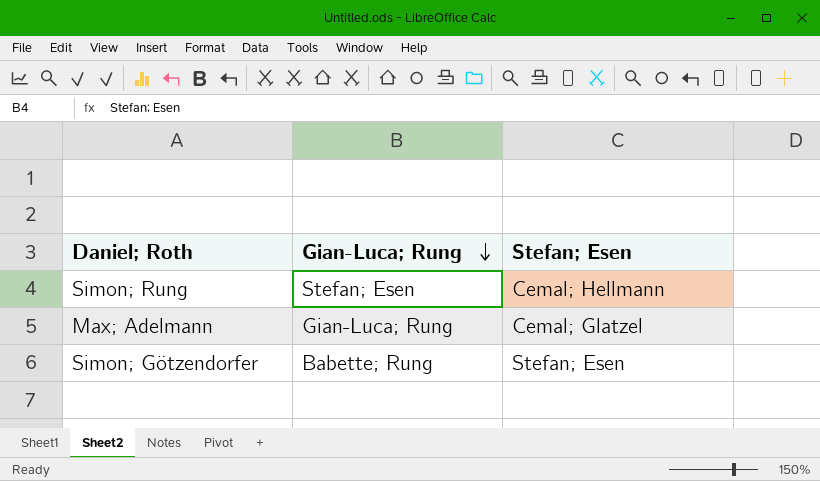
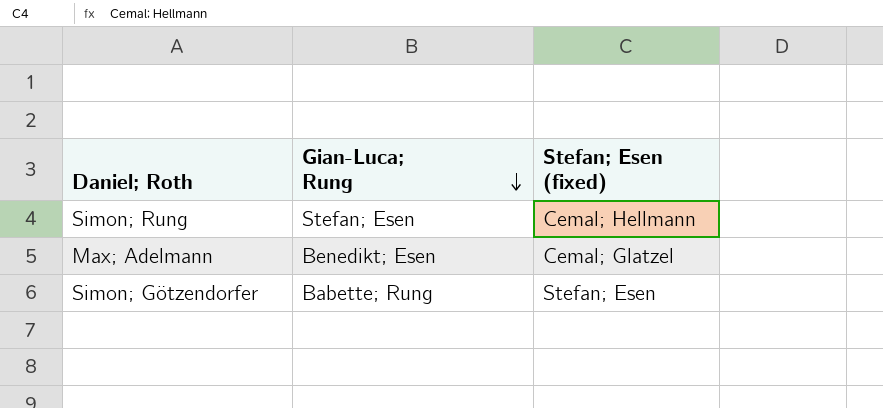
column name: Stefan; Esen -> Stefan; Esen (fixed)
Max; Adelmann | Gian-Luca; Rung: Gian-Luca; Rung -> Benedikt; Esen

